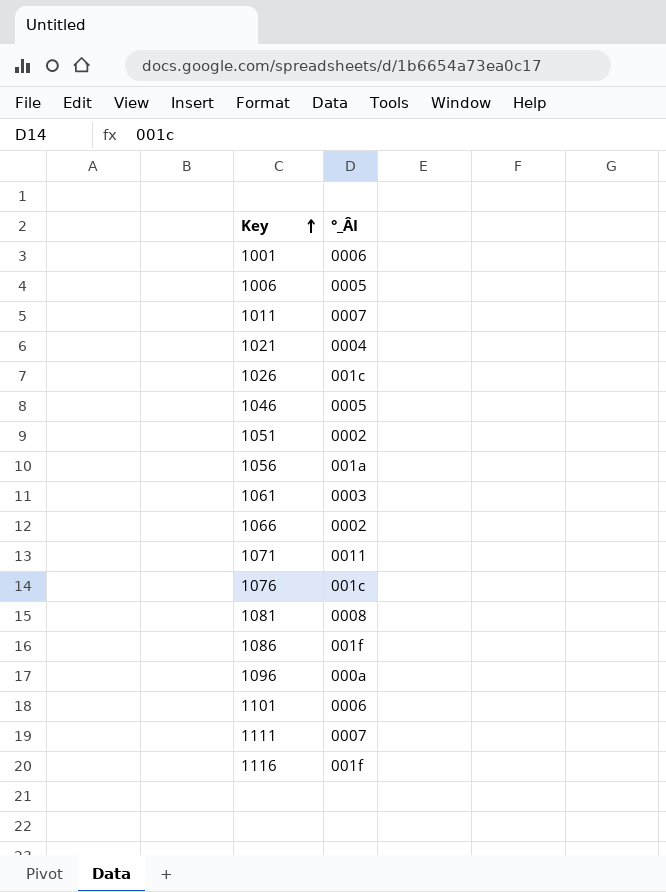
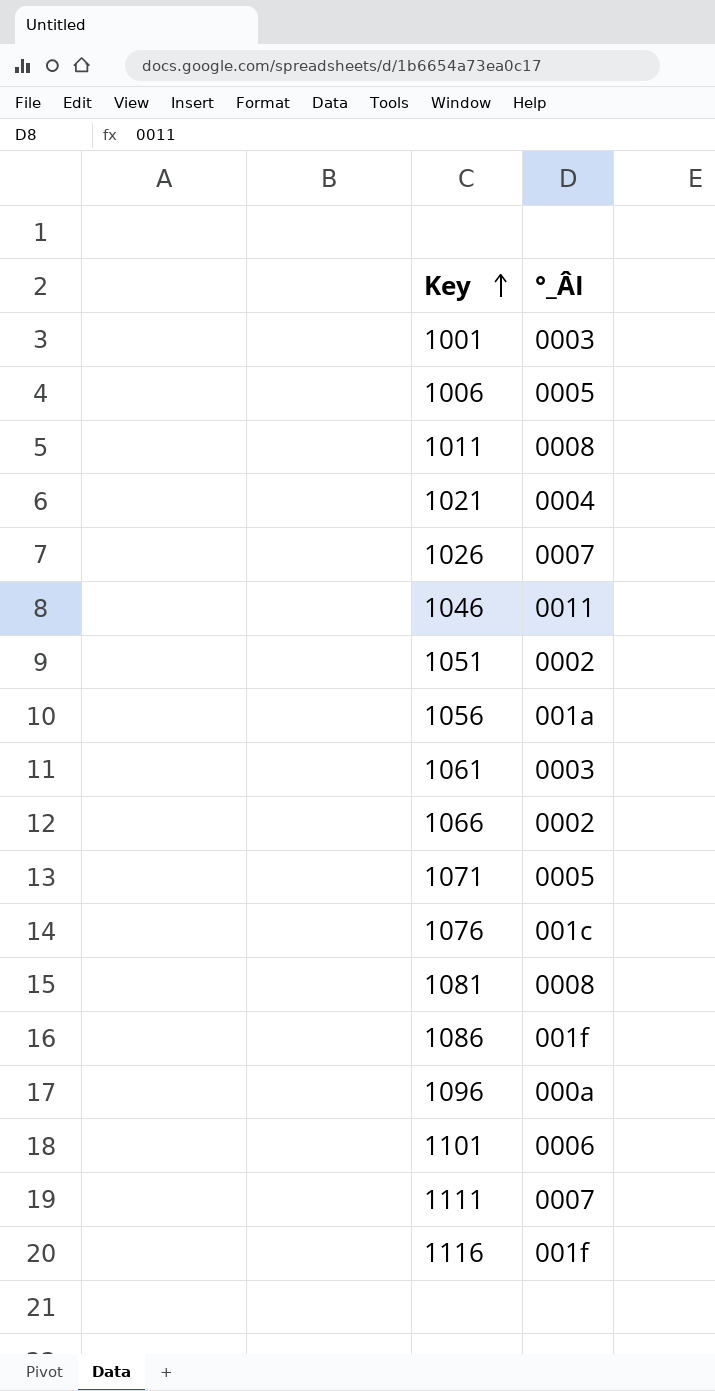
1001 | °_ÂI: 0006 -> 0003
1011 | °_ÂI: 0007 -> 0008
1026 | °_ÂI: 001c -> 0007
1046 | °_ÂI: 0005 -> 0011
1071 | °_ÂI: 0011 -> 0005

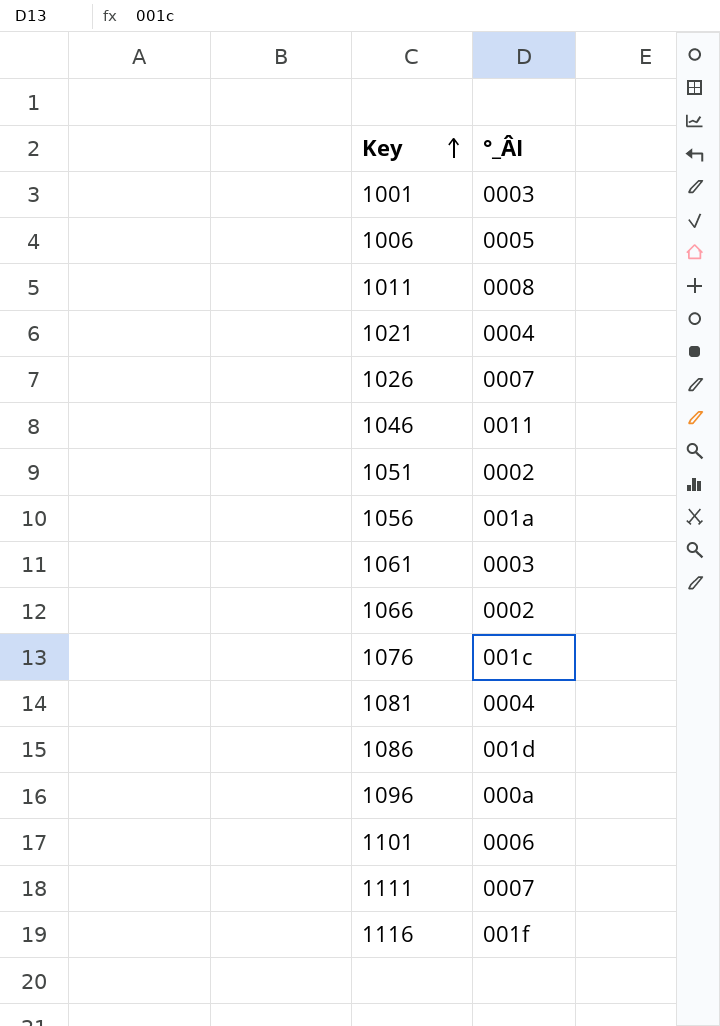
row 1071: 0005 -> none
1081 | °_ÂI: 0008 -> 0004
1086 | °_ÂI: 001f -> 001d

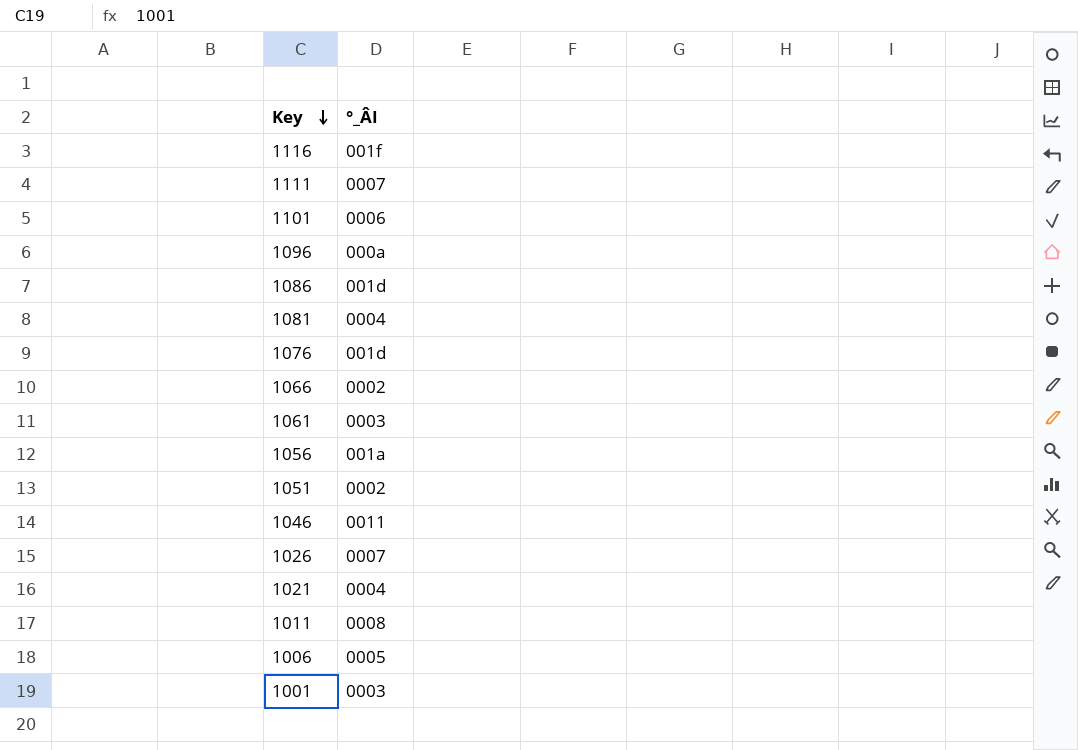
row order: Key ascending -> Key descending
1076 | °_ÂI: 001c -> 001d

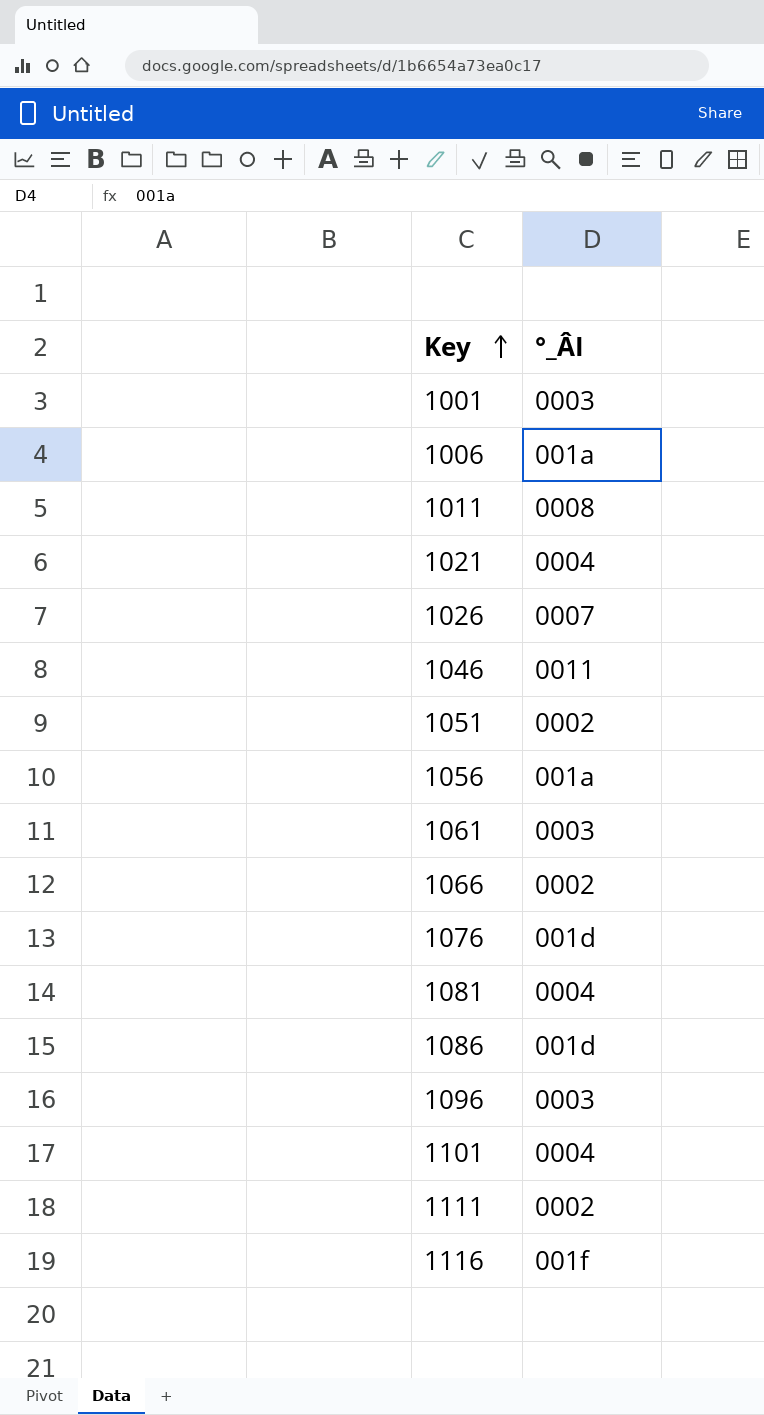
row order: Key descending -> Key ascending
1006 | °_ÂI: 0005 -> 001a
1096 | °_ÂI: 000a -> 0003
1101 | °_ÂI: 0006 -> 0004
1111 | °_ÂI: 0007 -> 0002

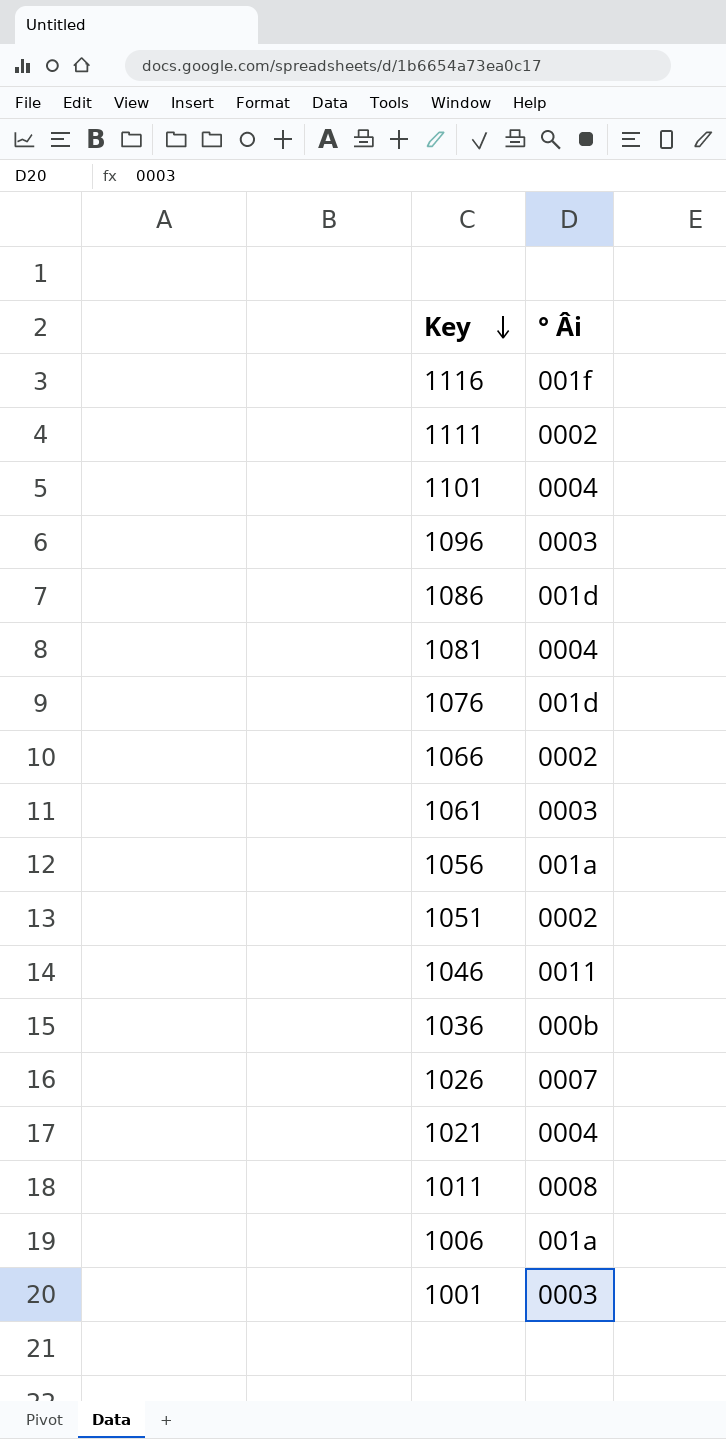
row order: Key ascending -> Key descending
column name: °_ÂI -> ° Âi
row 1036: none -> 000b

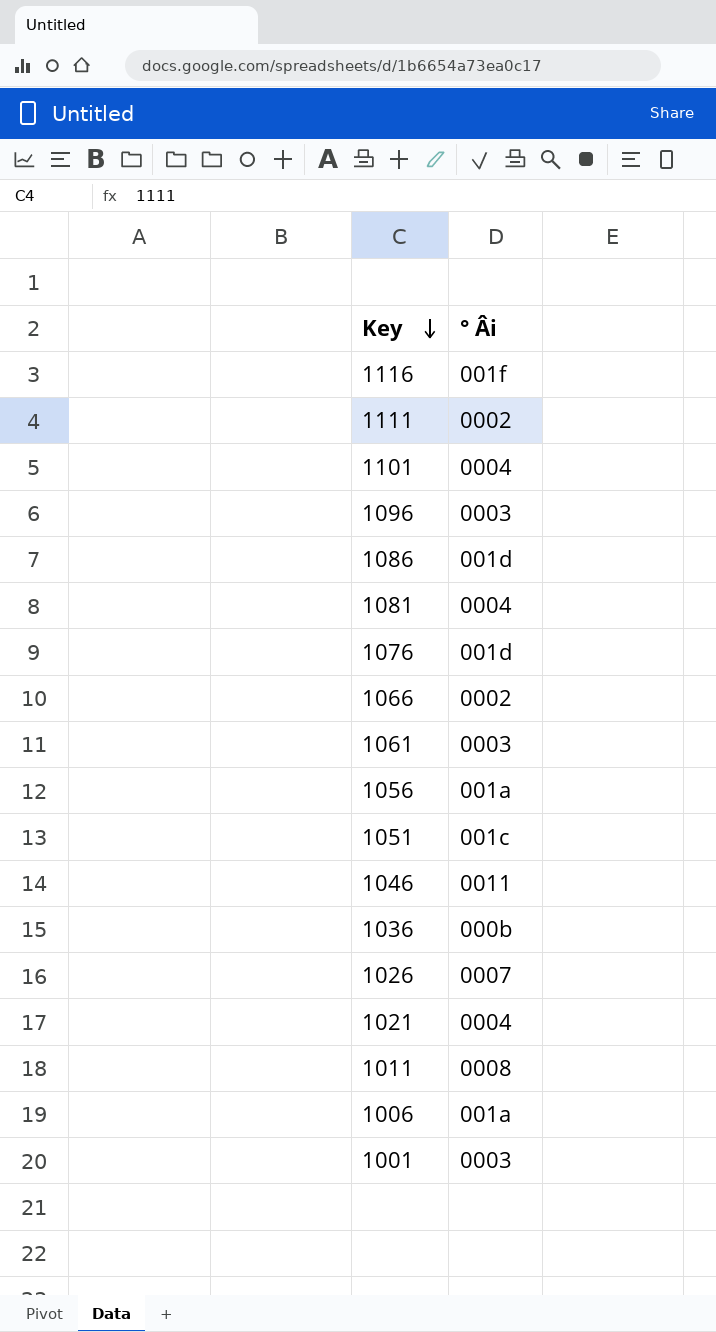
1051 | ° Âi: 0002 -> 001c

